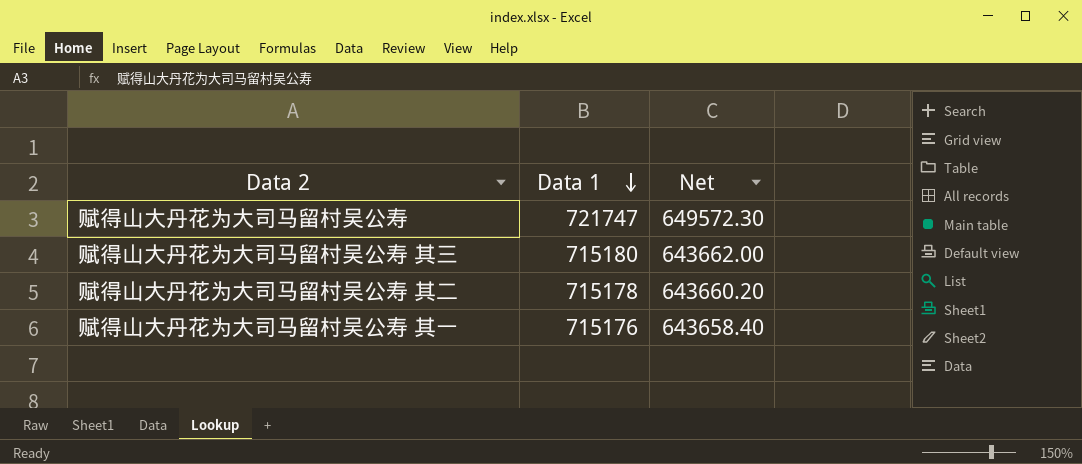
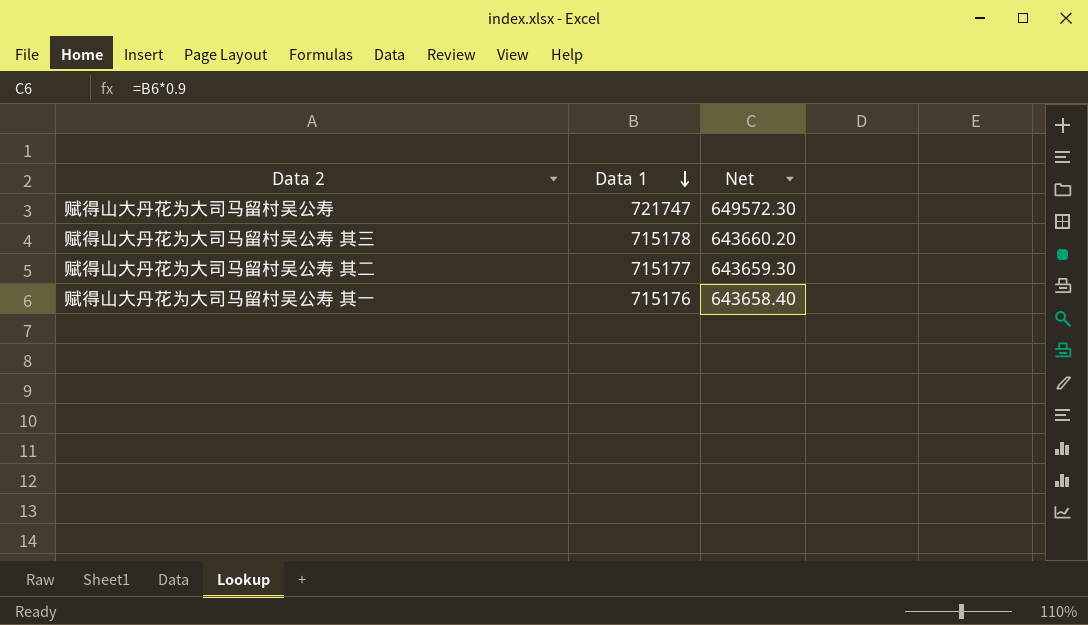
赋得山大丹花为大司马留村吴公寿 其三 | Data 1: 715180 -> 715178
赋得山大丹花为大司马留村吴公寿 其三 | Net: 643662.00 -> 643660.20
赋得山大丹花为大司马留村吴公寿 其二 | Data 1: 715178 -> 715177
赋得山大丹花为大司马留村吴公寿 其二 | Net: 643660.20 -> 643659.30

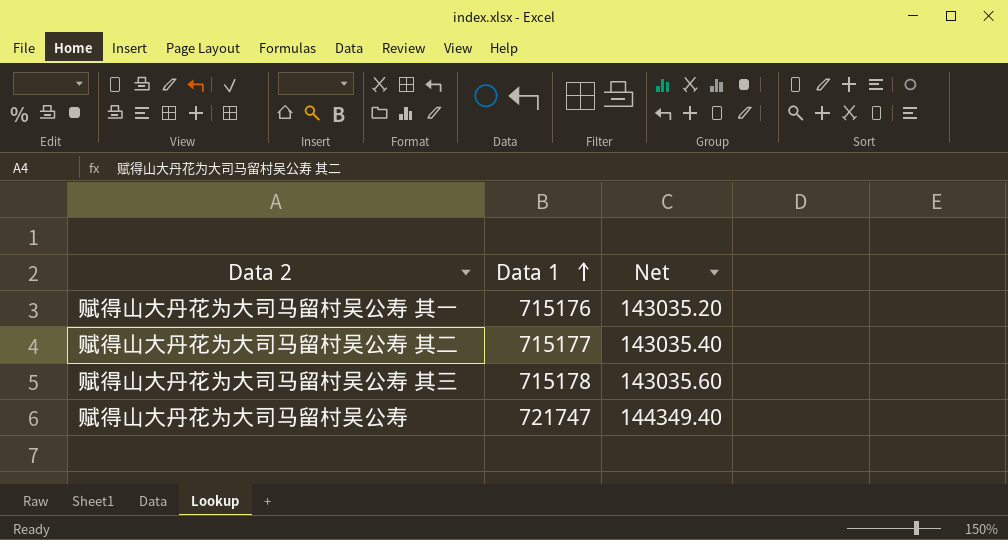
row order: Data 1 descending -> Data 1 ascending
column Net | formula: [Data 1] * 0.9 -> [Data 1] * 0.2

